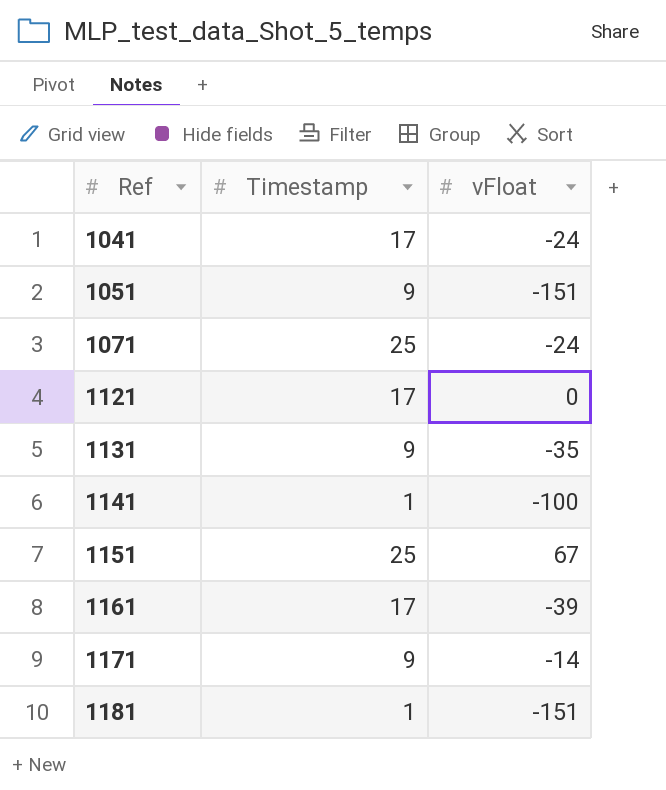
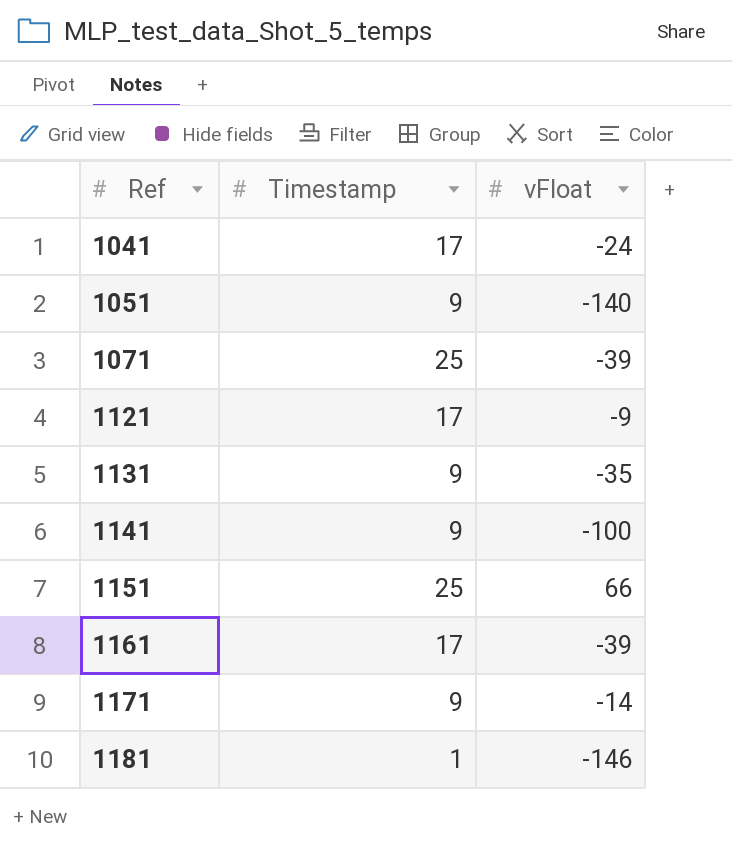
1051 | vFloat: -151 -> -140
1071 | vFloat: -24 -> -39
1121 | vFloat: 0 -> -9
1141 | Timestamp: 1 -> 9
1151 | vFloat: 67 -> 66
1181 | vFloat: -151 -> -146

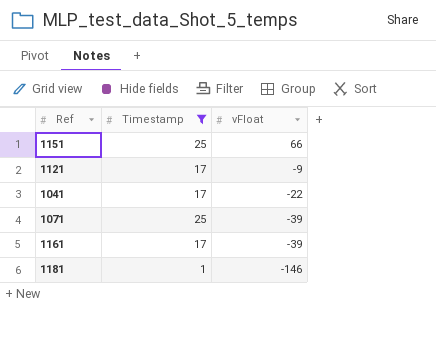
filter: none -> Timestamp != 9
row order: Ref ascending -> vFloat descending
1041 | vFloat: -24 -> -22

